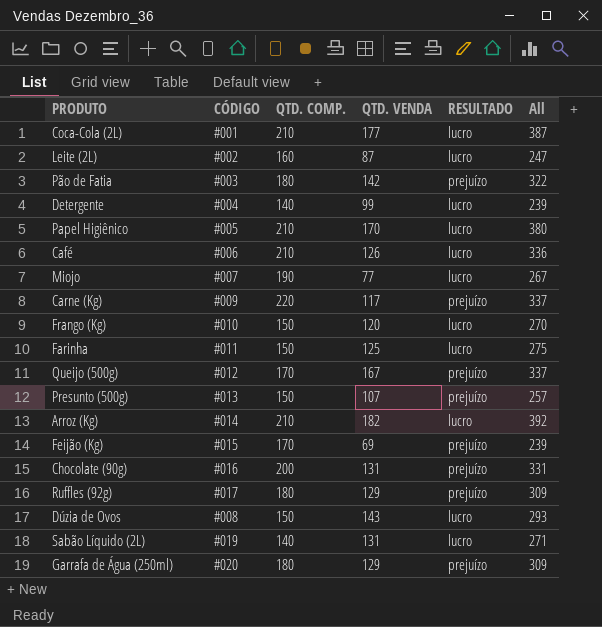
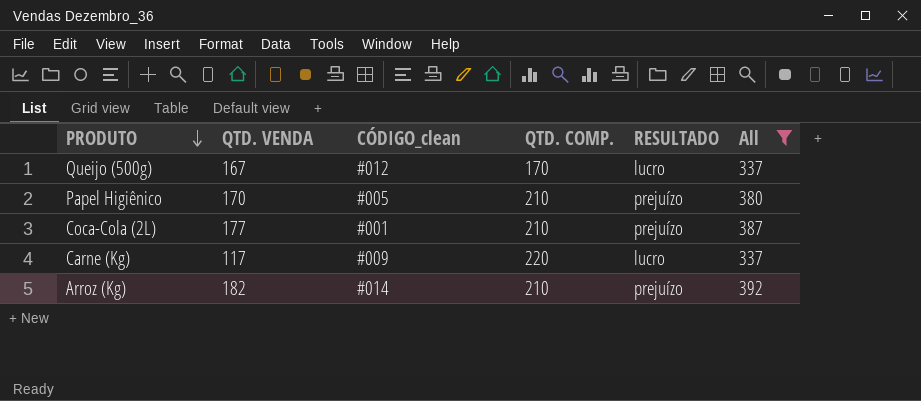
filter: none -> All >= 337
row order: none -> PRODUTO descending
column QTD. VENDA | position: 4 -> 2
column name: CÓDIGO -> CÓDIGO_clean
Queijo (500g) | RESULTADO: prejuízo -> lucro
Papel Higiênico | RESULTADO: lucro -> prejuízo
Coca-Cola (2L) | RESULTADO: lucro -> prejuízo
Carne (Kg) | RESULTADO: prejuízo -> lucro
Arroz (Kg) | RESULTADO: lucro -> prejuízo

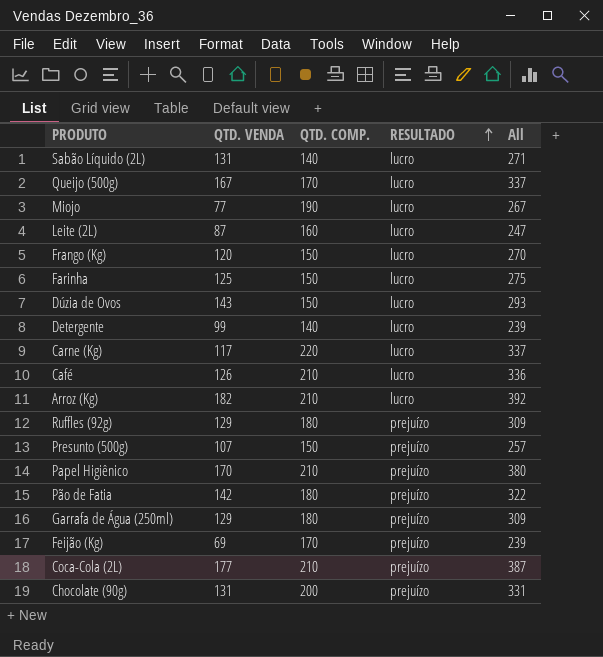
filter: All >= 337 -> none
row order: PRODUTO descending -> RESULTADO ascending
column CÓDIGO_clean | position: 3 -> none
Arroz (Kg) | RESULTADO: prejuízo -> lucro

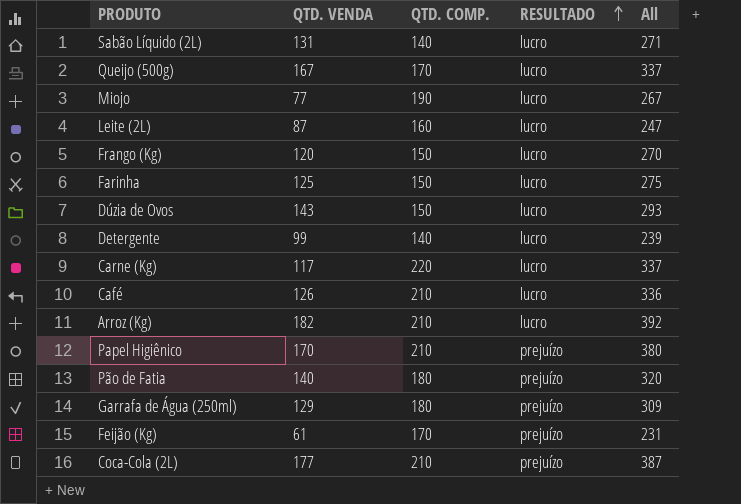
row Ruffles (92g): 129 | 180 | prejuízo | 309 -> none
row Presunto (500g): 107 | 150 | prejuízo | 257 -> none
row Chocolate (90g): 131 | 200 | prejuízo | 331 -> none
Pão de Fatia | QTD. VENDA: 142 -> 140
Pão de Fatia | All: 322 -> 320
Feijão (Kg) | QTD. VENDA: 69 -> 61
Feijão (Kg) | All: 239 -> 231

